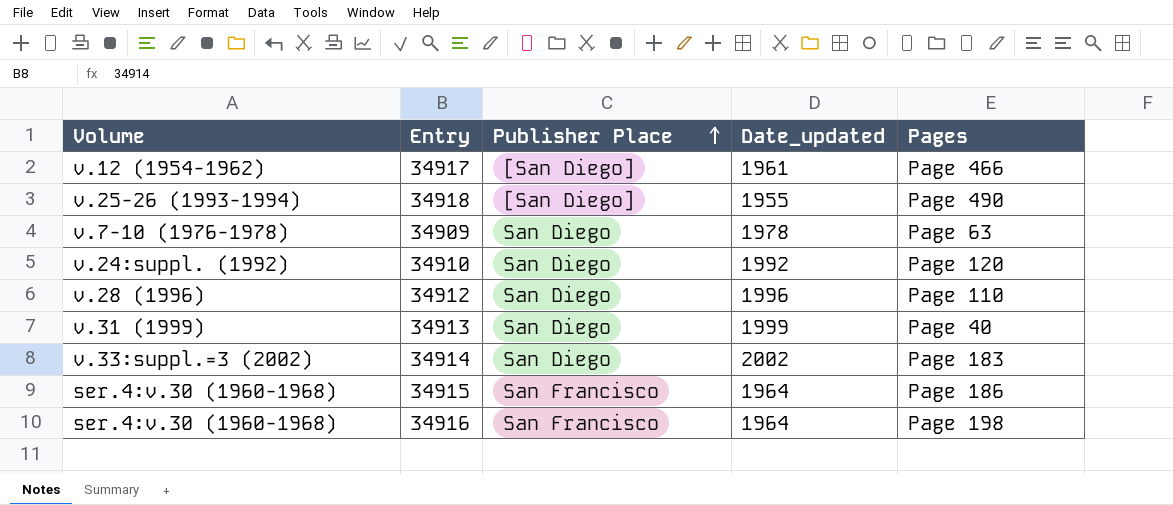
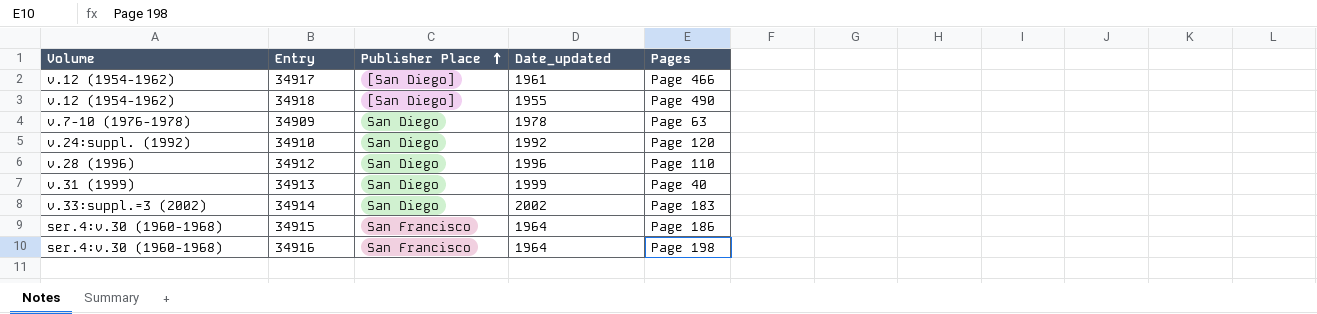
34918 | Volume: v.25-26 (1993-1994) -> v.12 (1954-1962)

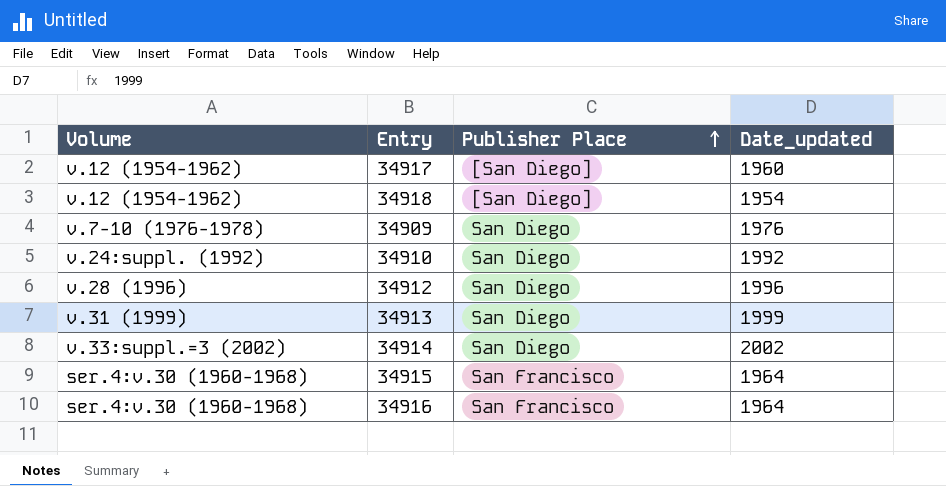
column Pages | position: 5 -> none
34917 | Date_updated: 1961 -> 1960
34918 | Date_updated: 1955 -> 1954
34909 | Date_updated: 1978 -> 1976

